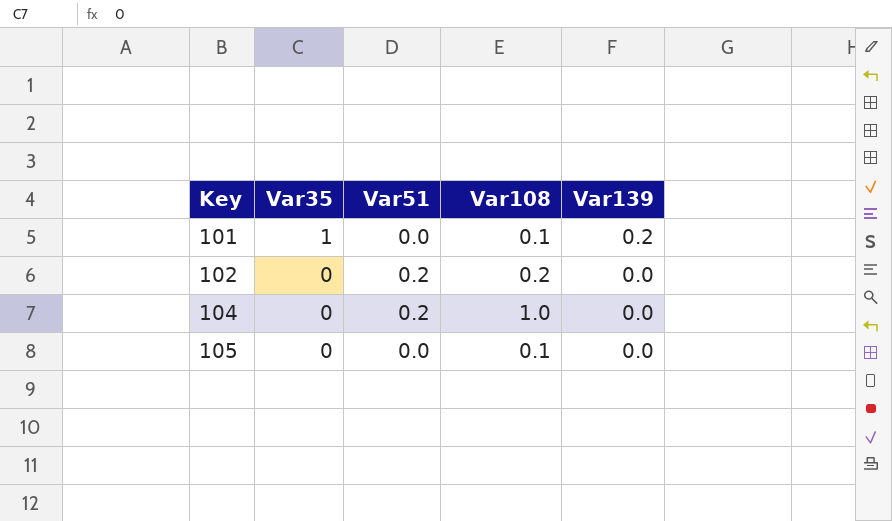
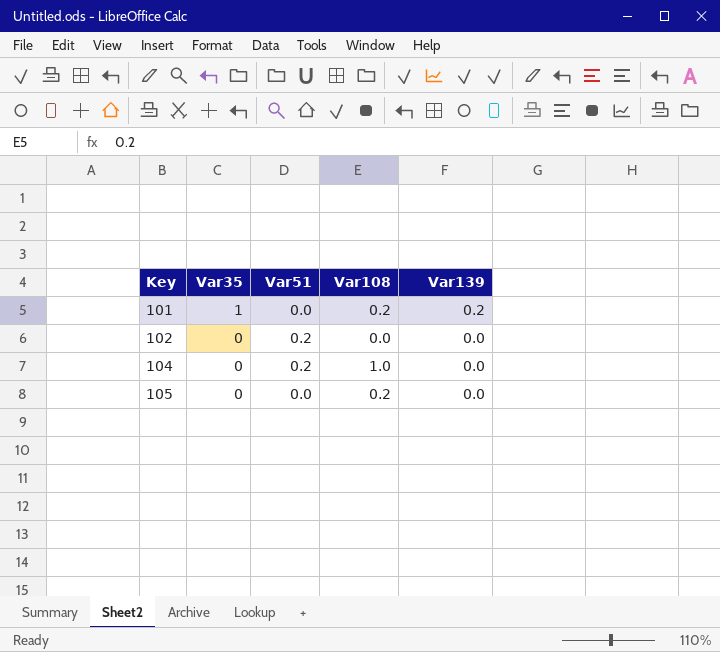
101 | Var108: 0.1 -> 0.2
102 | Var108: 0.2 -> 0.0
105 | Var108: 0.1 -> 0.2

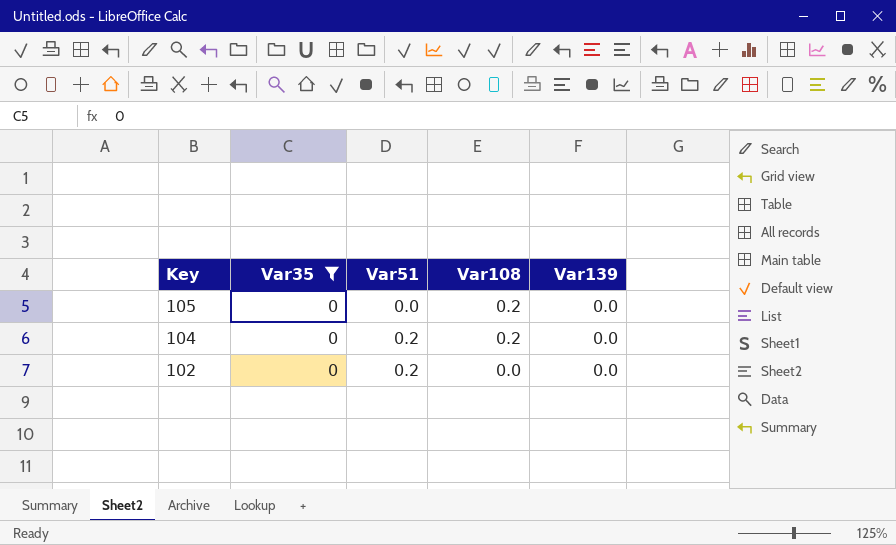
filter: none -> Var35 = 0
row order: Key ascending -> Key descending
104 | Var108: 1.0 -> 0.2

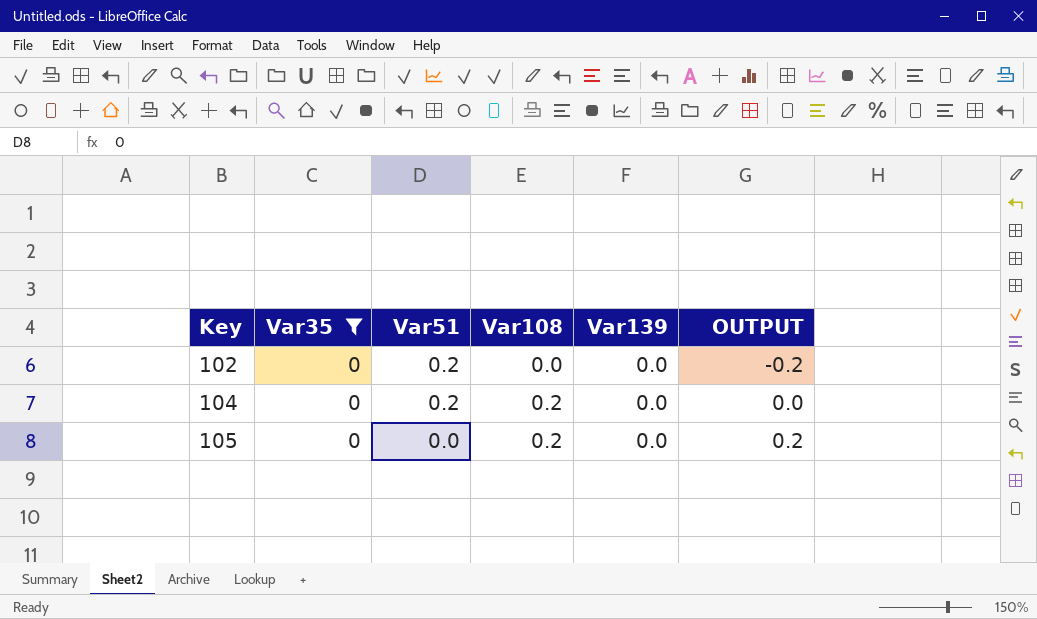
row order: Key descending -> Key ascending
column OUTPUT | formula: none -> [Var108] - [Var51]

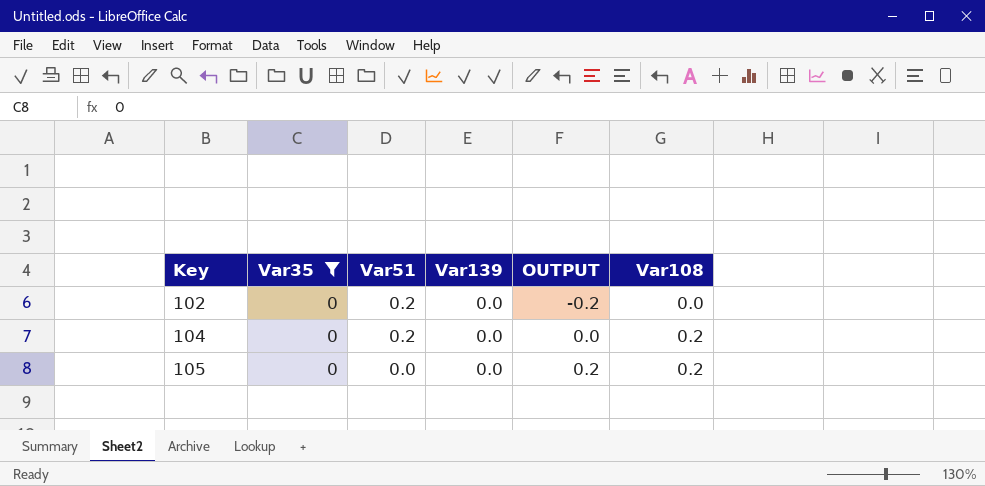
column Var108 | position: 4 -> 6

